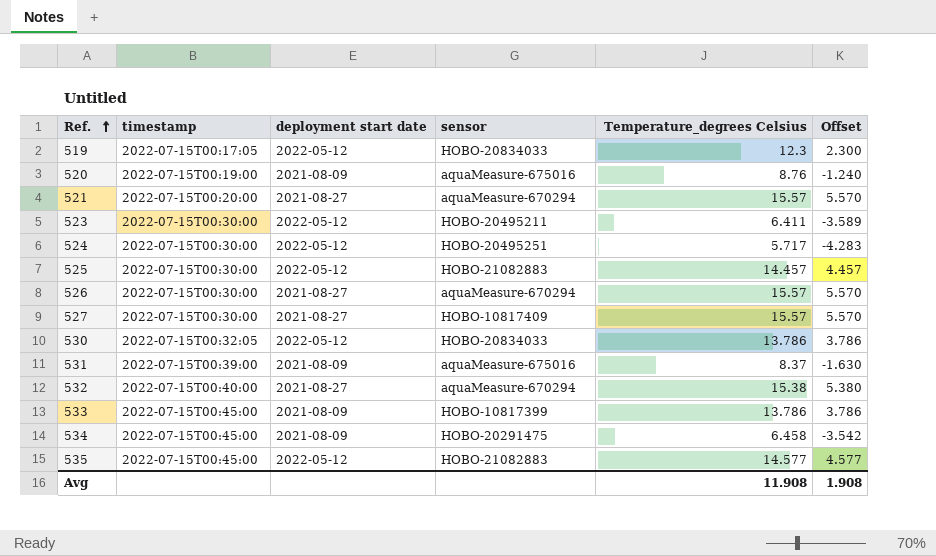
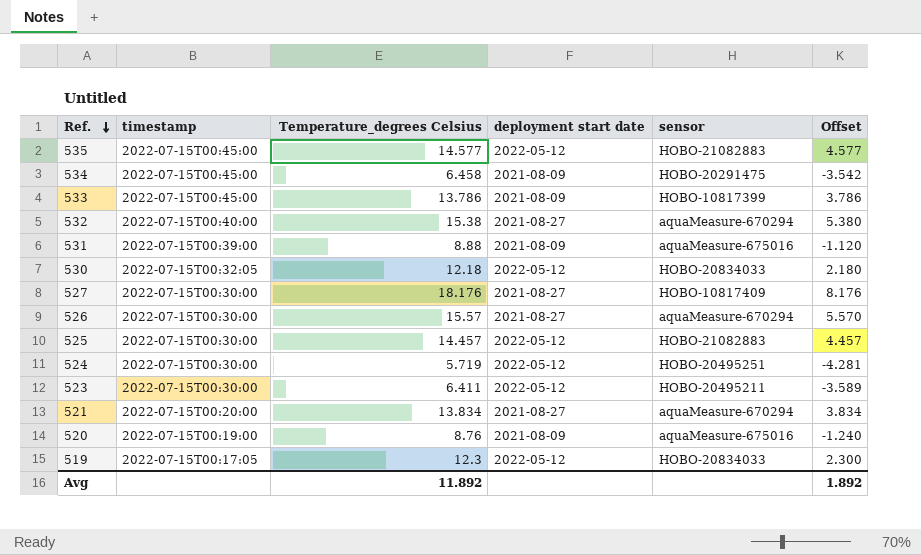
row order: Ref. ascending -> Ref. descending
column Temperature_degrees Celsius | position: 5 -> 3
531 | Temperature_degrees Celsius: 8.37 -> 8.88
531 | Offset: -1.630 -> -1.120
530 | Temperature_degrees Celsius: 13.786 -> 12.18
530 | Offset: 3.786 -> 2.180
527 | Temperature_degrees Celsius: 15.57 -> 18.176
527 | Offset: 5.570 -> 8.176
524 | Temperature_degrees Celsius: 5.717 -> 5.719
524 | Offset: -4.283 -> -4.281
521 | Temperature_degrees Celsius: 15.57 -> 13.834
521 | Offset: 5.570 -> 3.834
Avg | Temperature_degrees Celsius: 11.908 -> 11.892
Avg | Offset: 1.908 -> 1.892

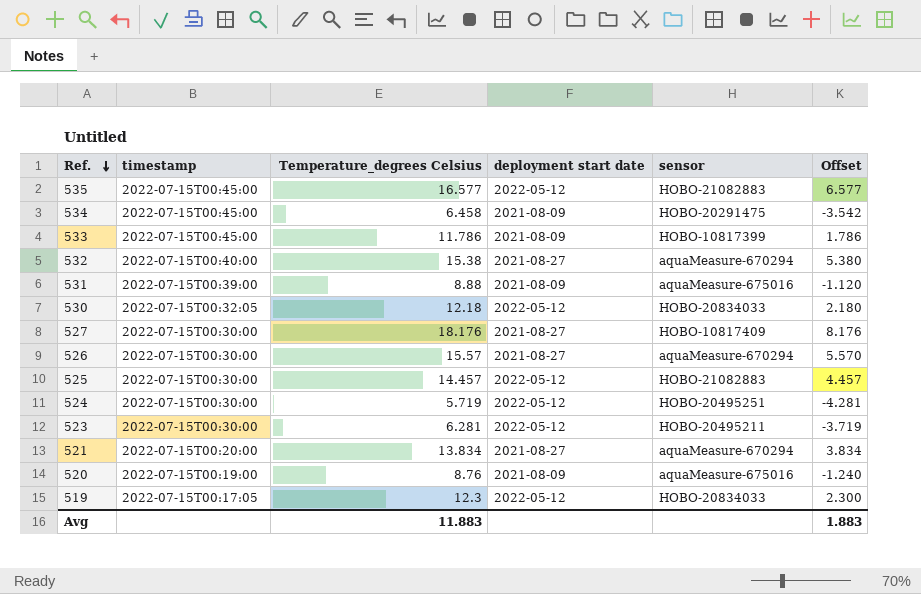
535 | Temperature_degrees Celsius: 14.577 -> 16.577
535 | Offset: 4.577 -> 6.577
533 | Temperature_degrees Celsius: 13.786 -> 11.786
533 | Offset: 3.786 -> 1.786
523 | Temperature_degrees Celsius: 6.411 -> 6.281
523 | Offset: -3.589 -> -3.719
Avg | Temperature_degrees Celsius: 11.892 -> 11.883
Avg | Offset: 1.892 -> 1.883

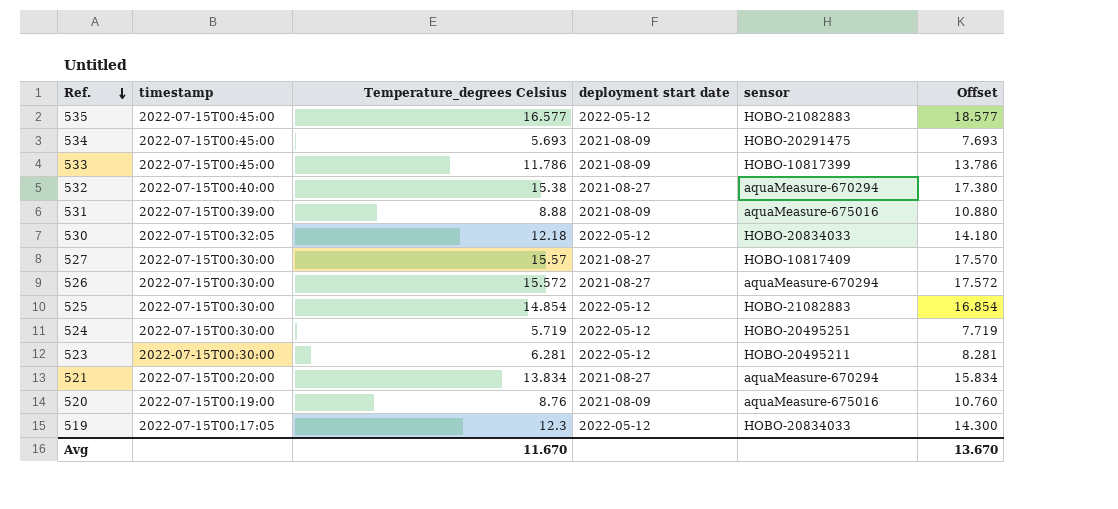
column Offset | formula: [Temperature_degrees Celsius] - 10 -> [Temperature_degrees Celsius] + 2
534 | Temperature_degrees Celsius: 6.458 -> 5.693
527 | Temperature_degrees Celsius: 18.176 -> 15.57
526 | Temperature_degrees Celsius: 15.57 -> 15.572
525 | Temperature_degrees Celsius: 14.457 -> 14.854
Avg | Temperature_degrees Celsius: 11.883 -> 11.670
Avg | Offset: 1.883 -> 13.670

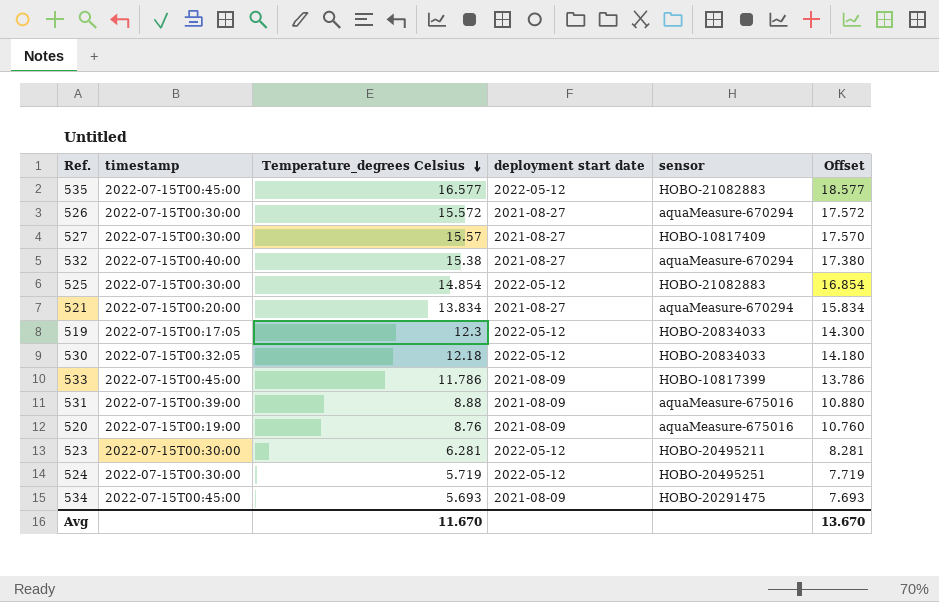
row order: Ref. descending -> Temperature_degrees Celsius descending

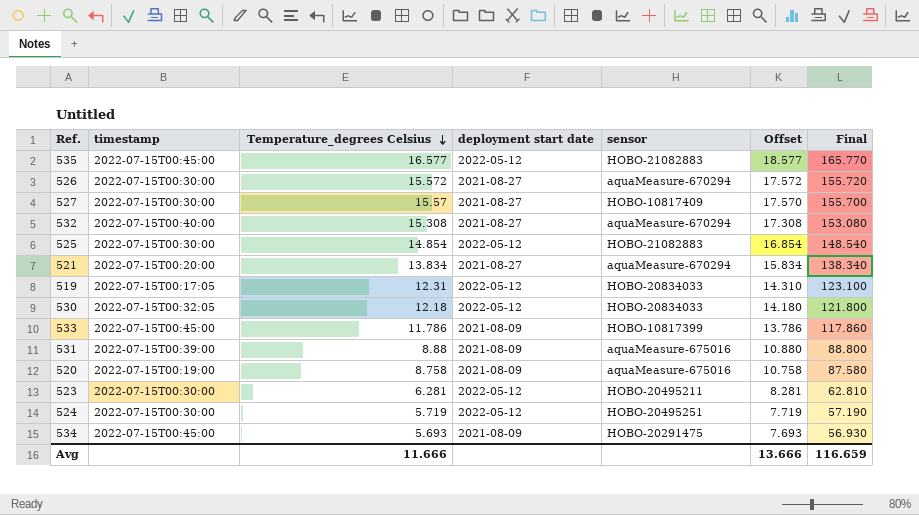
column Final | formula: none -> [Temperature_degrees Celsius] * 10
532 | Temperature_degrees Celsius: 15.38 -> 15.308
532 | Offset: 17.380 -> 17.308
519 | Temperature_degrees Celsius: 12.3 -> 12.31
519 | Offset: 14.300 -> 14.310
520 | Temperature_degrees Celsius: 8.76 -> 8.758
520 | Offset: 10.760 -> 10.758
Avg | Temperature_degrees Celsius: 11.670 -> 11.666
Avg | Offset: 13.670 -> 13.666

